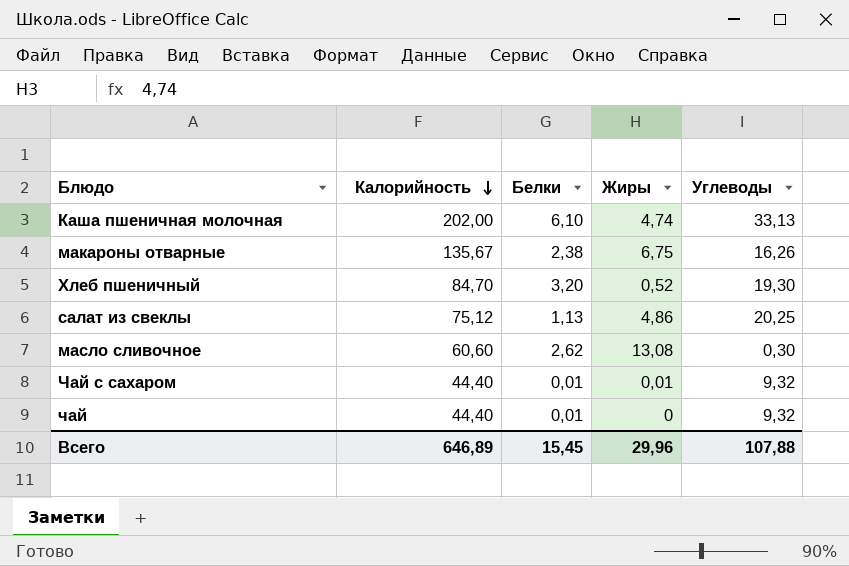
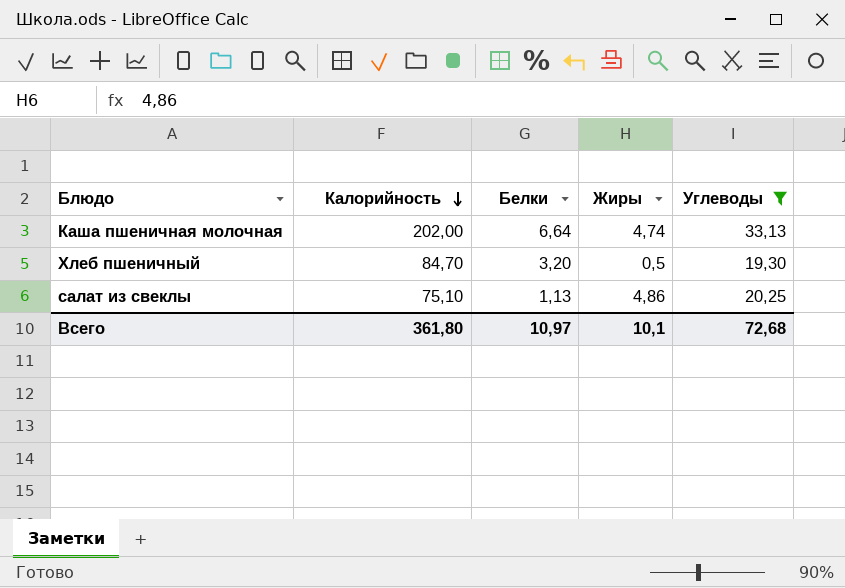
filter: none -> Углеводы >= 19,30
Каша пшеничная молочная | Белки: 6,10 -> 6,64
Хлеб пшеничный | Жиры: 0,52 -> 0,5
салат из свеклы | Калорийность: 75,12 -> 75,10
Всего | Калорийность: 646,89 -> 361,80
Всего | Белки: 15,45 -> 10,97
Всего | Жиры: 29,96 -> 10,1
Всего | Углеводы: 107,88 -> 72,68

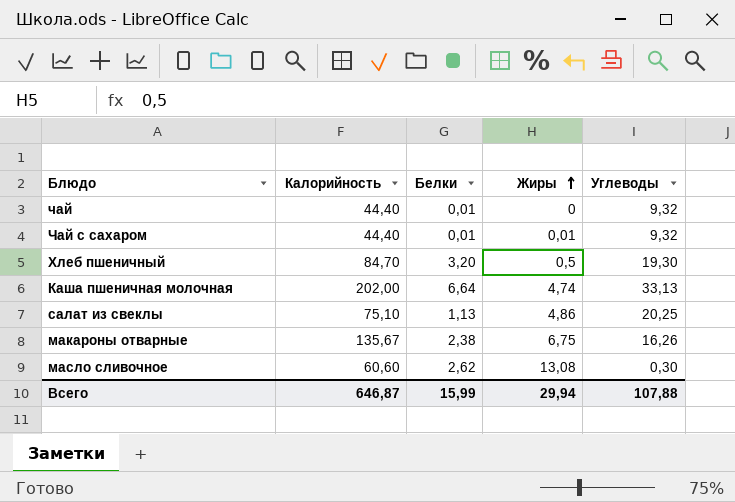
filter: Углеводы >= 19,30 -> none
row order: Калорийность descending -> Жиры ascending
Всего | Калорийность: 361,80 -> 646,87
Всего | Белки: 10,97 -> 15,99
Всего | Жиры: 10,1 -> 29,94
Всего | Углеводы: 72,68 -> 107,88

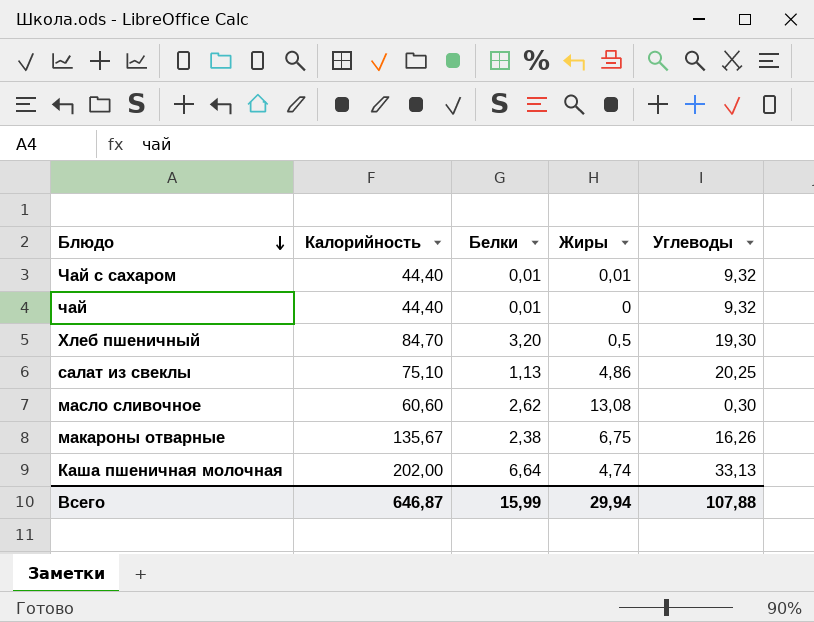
row order: Жиры ascending -> Блюдо descending

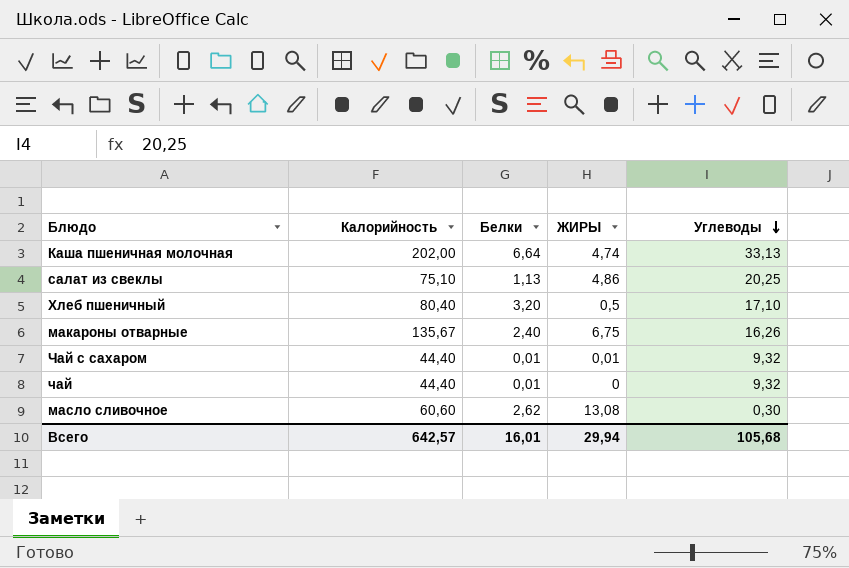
row order: Блюдо descending -> Углеводы descending
column name: Жиры -> ЖИРЫ
Хлеб пшеничный | Калорийность: 84,70 -> 80,40
Хлеб пшеничный | Углеводы: 19,30 -> 17,10
макароны отварные | Белки: 2,38 -> 2,40
Всего | Калорийность: 646,87 -> 642,57
Всего | Белки: 15,99 -> 16,01
Всего | Углеводы: 107,88 -> 105,68

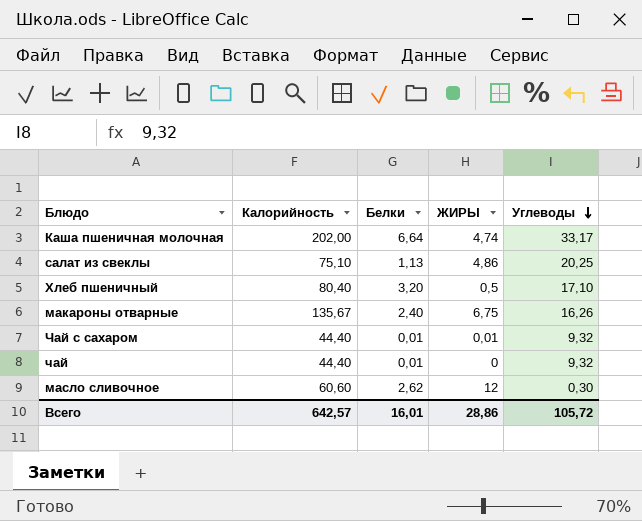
Каша пшеничная молочная | Углеводы: 33,13 -> 33,17
масло сливочное | ЖИРЫ: 13,08 -> 12
Всего | ЖИРЫ: 29,94 -> 28,86
Всего | Углеводы: 105,68 -> 105,72

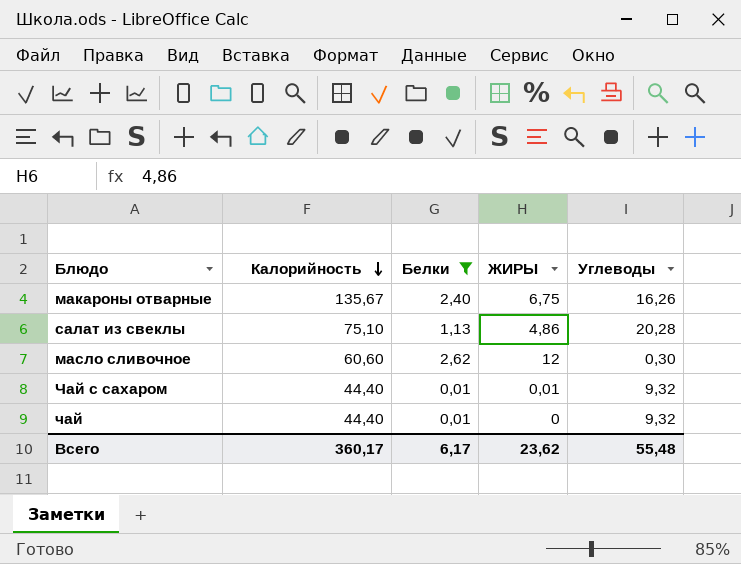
filter: none -> Белки <= 2,62
row order: Углеводы descending -> Калорийность descending
салат из свеклы | Углеводы: 20,25 -> 20,28
Всего | Калорийность: 642,57 -> 360,17
Всего | Белки: 16,01 -> 6,17
Всего | ЖИРЫ: 28,86 -> 23,62
Всего | Углеводы: 105,72 -> 55,48

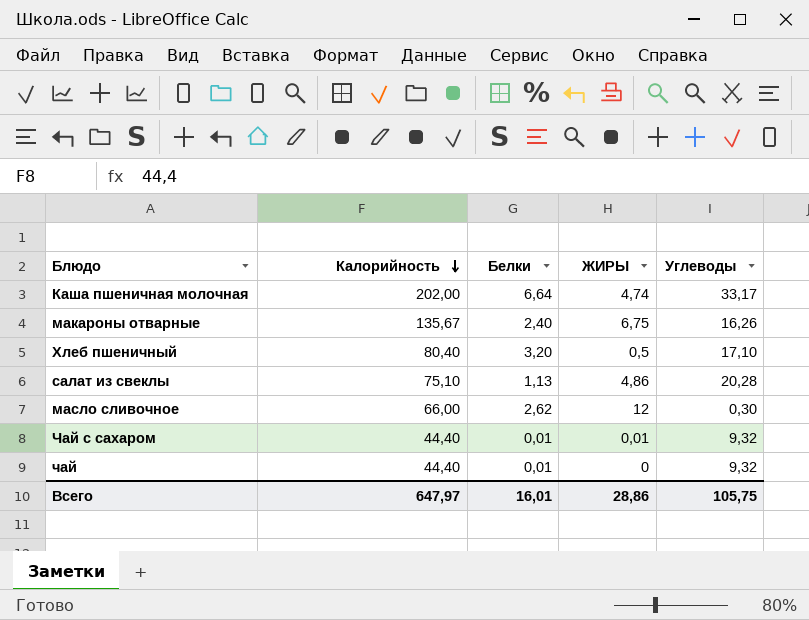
filter: Белки <= 2,62 -> none
масло сливочное | Калорийность: 60,60 -> 66,00
Всего | Калорийность: 360,17 -> 647,97
Всего | Белки: 6,17 -> 16,01
Всего | ЖИРЫ: 23,62 -> 28,86
Всего | Углеводы: 55,48 -> 105,75

